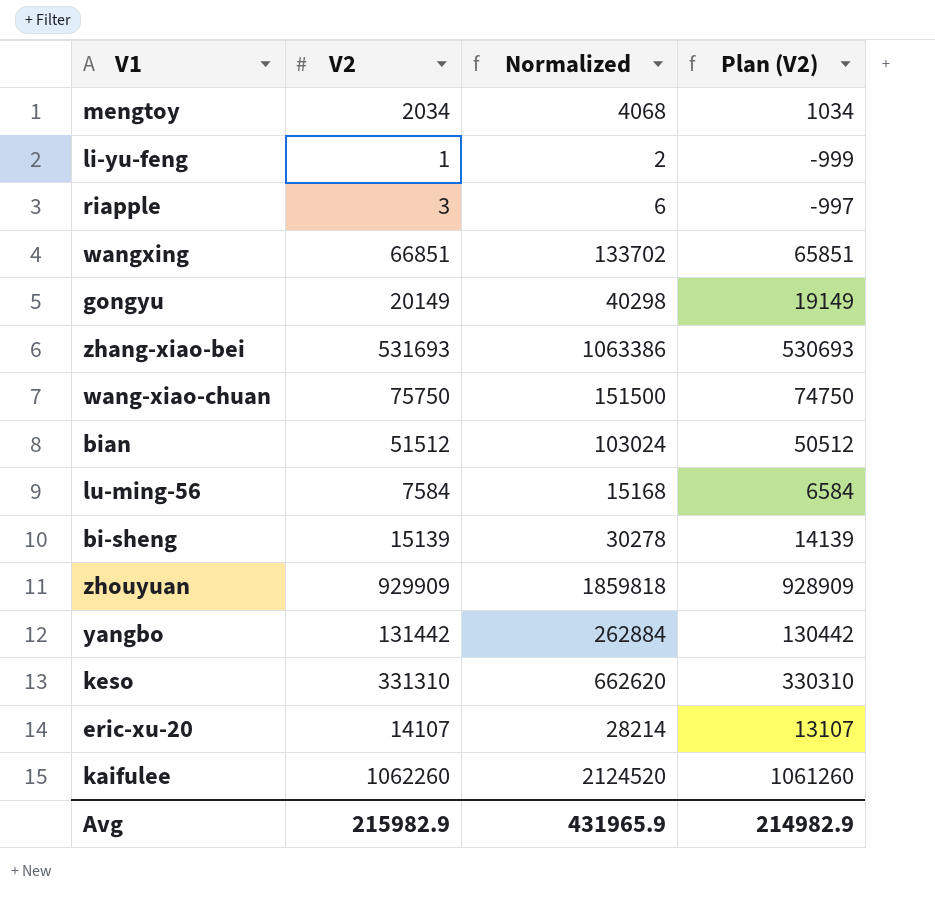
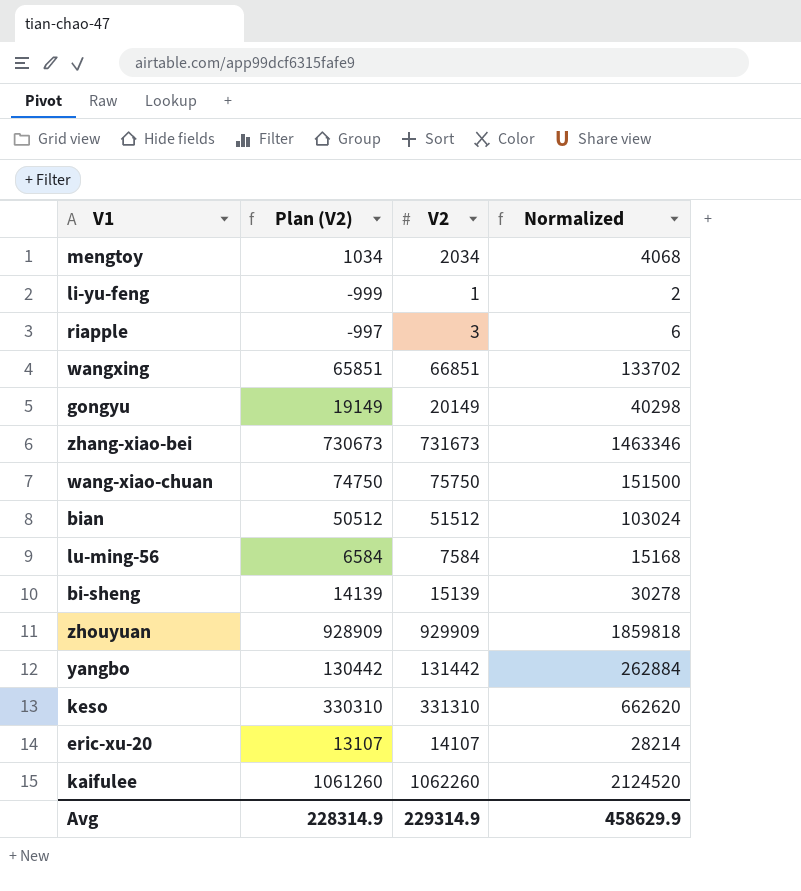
column Plan (V2) | position: 4 -> 2
zhang-xiao-bei | Plan (V2): 530693 -> 730673
zhang-xiao-bei | V2: 531693 -> 731673
zhang-xiao-bei | Normalized: 1063386 -> 1463346
Avg | Plan (V2): 214982.9 -> 228314.9
Avg | V2: 215982.9 -> 229314.9
Avg | Normalized: 431965.9 -> 458629.9

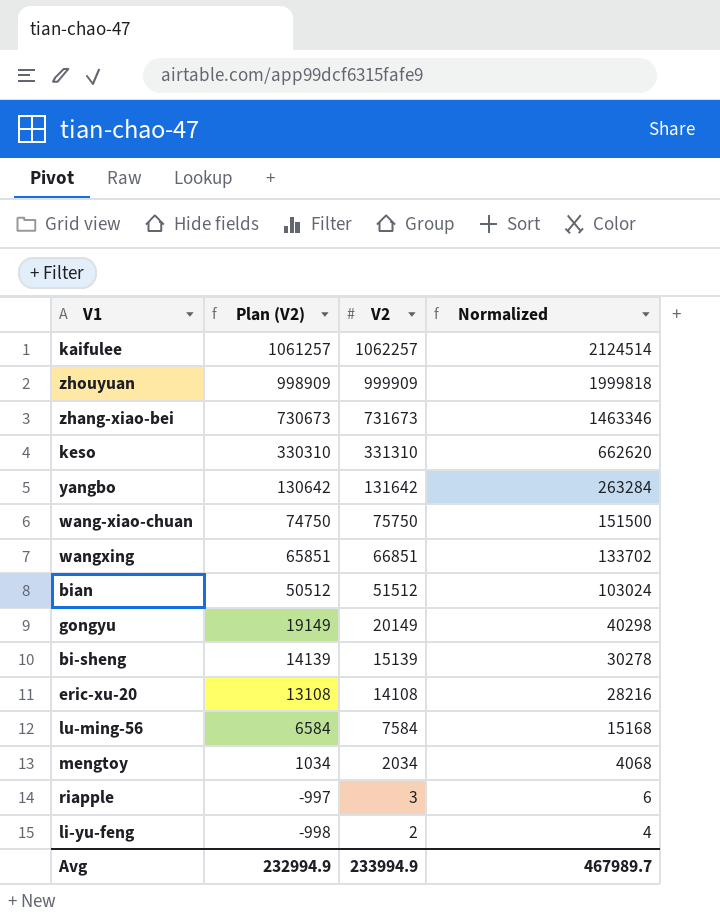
row order: none -> Plan (V2) descending
kaifulee | Plan (V2): 1061260 -> 1061257
kaifulee | V2: 1062260 -> 1062257
kaifulee | Normalized: 2124520 -> 2124514
zhouyuan | Plan (V2): 928909 -> 998909
zhouyuan | V2: 929909 -> 999909
zhouyuan | Normalized: 1859818 -> 1999818
yangbo | Plan (V2): 130442 -> 130642
yangbo | V2: 131442 -> 131642
yangbo | Normalized: 262884 -> 263284
eric-xu-20 | Plan (V2): 13107 -> 13108
eric-xu-20 | V2: 14107 -> 14108
eric-xu-20 | Normalized: 28214 -> 28216
li-yu-feng | Plan (V2): -999 -> -998
li-yu-feng | V2: 1 -> 2
li-yu-feng | Normalized: 2 -> 4
Avg | Plan (V2): 228314.9 -> 232994.9
Avg | V2: 229314.9 -> 233994.9
Avg | Normalized: 458629.9 -> 467989.7

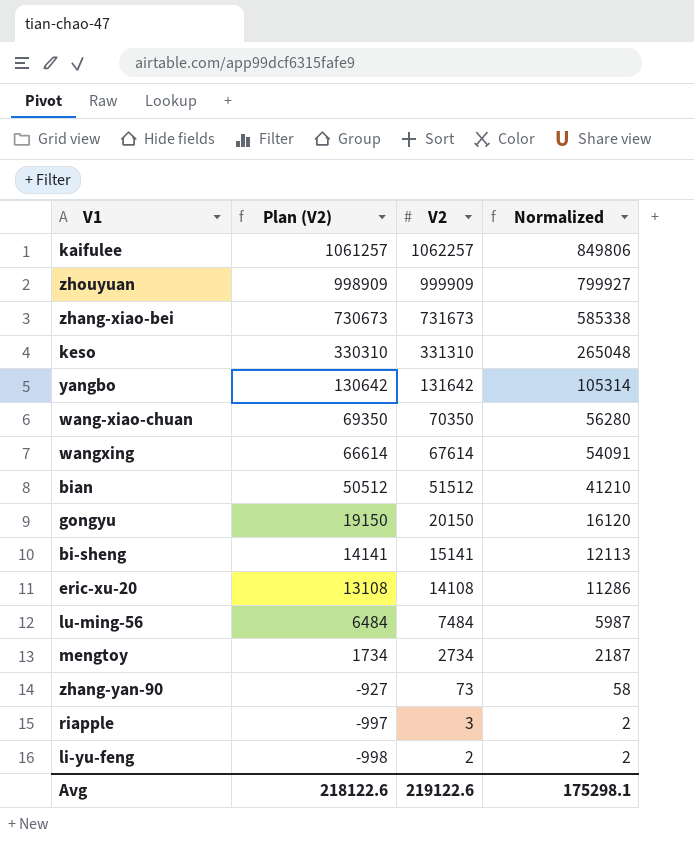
column Normalized | formula: [V2] * 2 -> [V2] * 0.8
wang-xiao-chuan | Plan (V2): 74750 -> 69350
wang-xiao-chuan | V2: 75750 -> 70350
wangxing | Plan (V2): 65851 -> 66614
wangxing | V2: 66851 -> 67614
gongyu | Plan (V2): 19149 -> 19150
gongyu | V2: 20149 -> 20150
bi-sheng | Plan (V2): 14139 -> 14141
bi-sheng | V2: 15139 -> 15141
lu-ming-56 | Plan (V2): 6584 -> 6484
lu-ming-56 | V2: 7584 -> 7484
mengtoy | Plan (V2): 1034 -> 1734
mengtoy | V2: 2034 -> 2734
row zhang-yan-90: none -> -927 | 73 | 58
Avg | Plan (V2): 232994.9 -> 218122.6
Avg | V2: 233994.9 -> 219122.6
Avg | Normalized: 467989.7 -> 175298.1

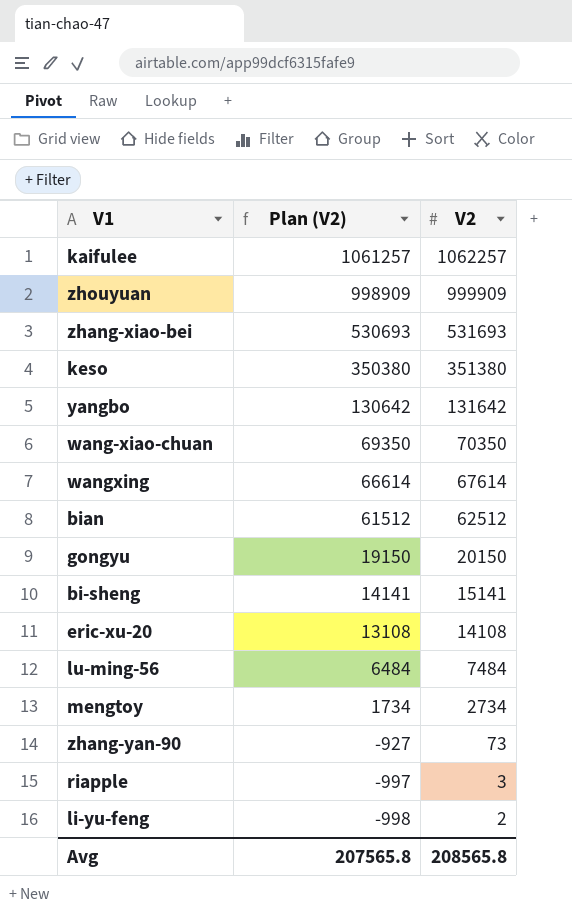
column Normalized | formula: [V2] * 0.8 -> none
zhang-xiao-bei | Plan (V2): 730673 -> 530693
zhang-xiao-bei | V2: 731673 -> 531693
keso | Plan (V2): 330310 -> 350380
keso | V2: 331310 -> 351380
bian | Plan (V2): 50512 -> 61512
bian | V2: 51512 -> 62512
Avg | Plan (V2): 218122.6 -> 207565.8
Avg | V2: 219122.6 -> 208565.8

